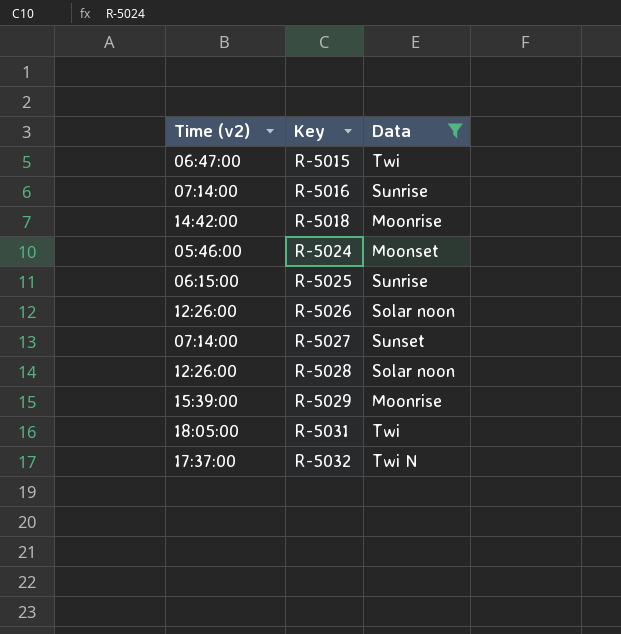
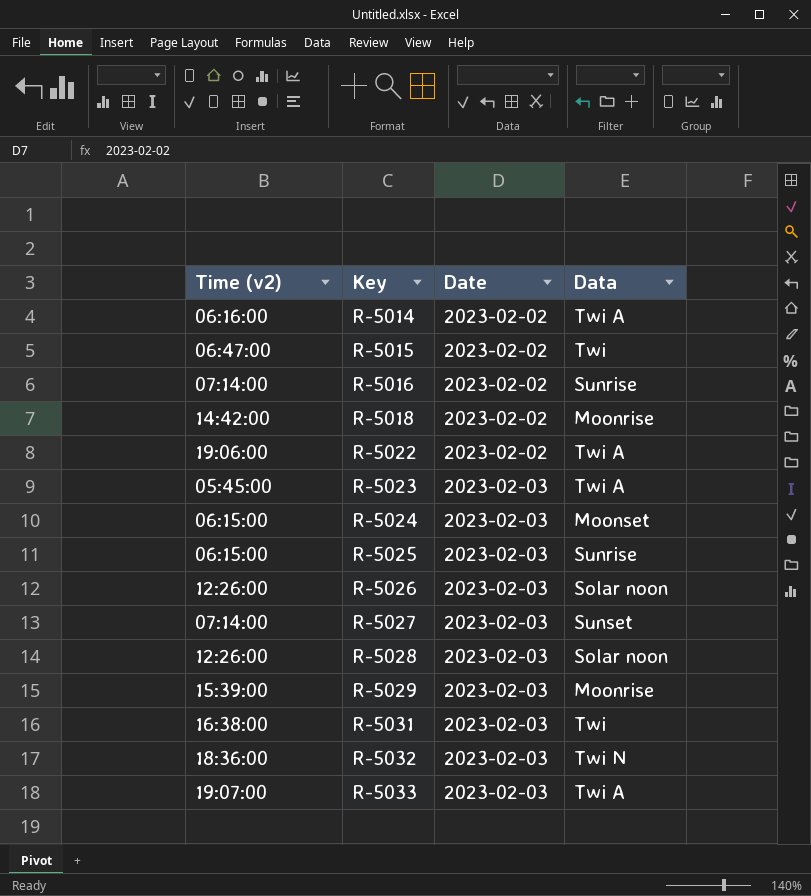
filter: Data != Twi A -> none
column Date | position: none -> 3
R-5024 | Time (v2): 05:46:00 -> 06:15:00
R-5031 | Time (v2): 18:05:00 -> 16:38:00
R-5032 | Time (v2): 17:37:00 -> 18:36:00

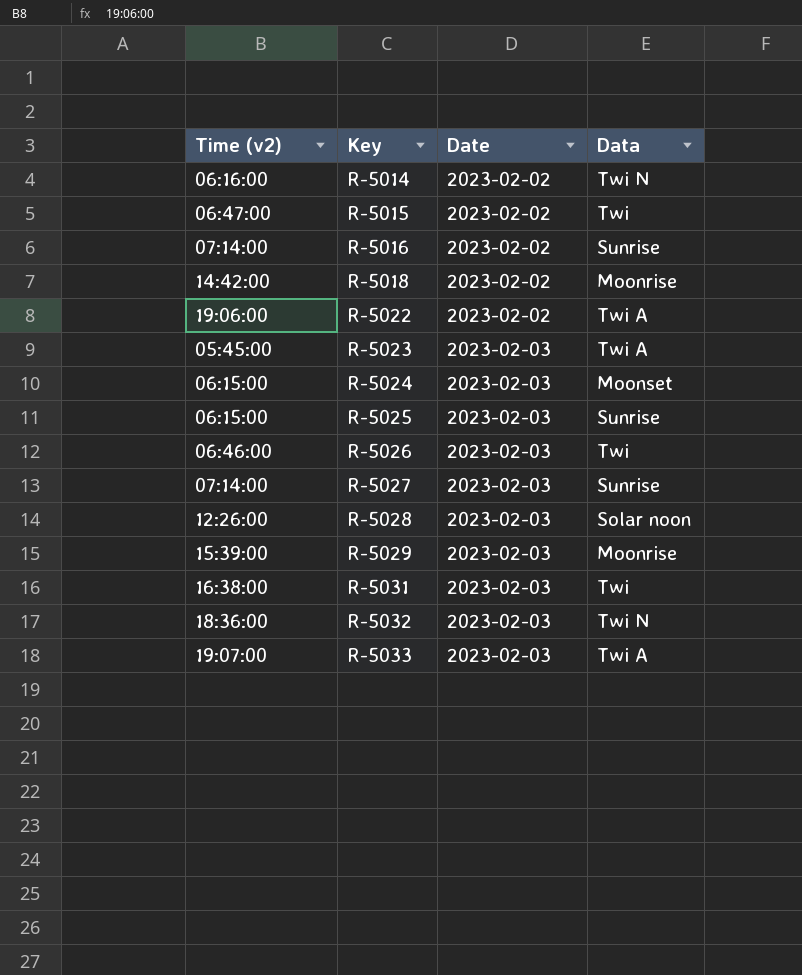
R-5014 | Data: Twi A -> Twi N
R-5026 | Time (v2): 12:26:00 -> 06:46:00
R-5026 | Data: Solar noon -> Twi
R-5027 | Data: Sunset -> Sunrise

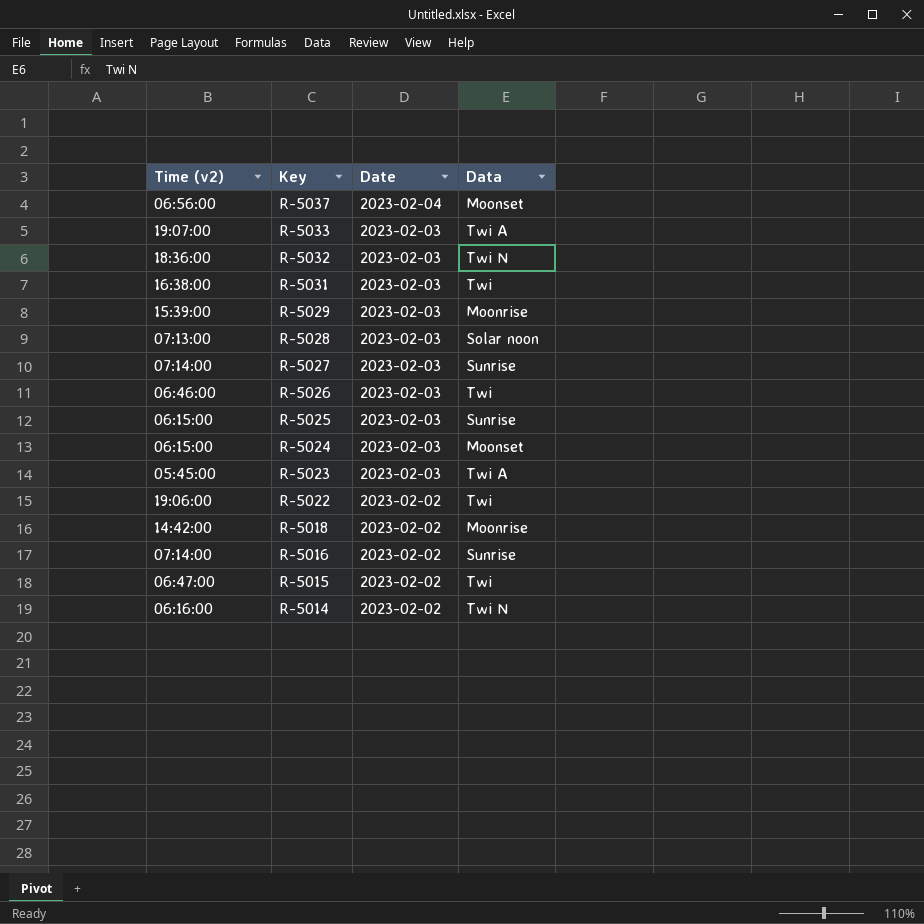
row order: Key ascending -> Key descending
row R-5037: none -> 06:56:00 | 2023-02-04 | Moonset
R-5028 | Time (v2): 12:26:00 -> 07:13:00
R-5022 | Data: Twi A -> Twi

